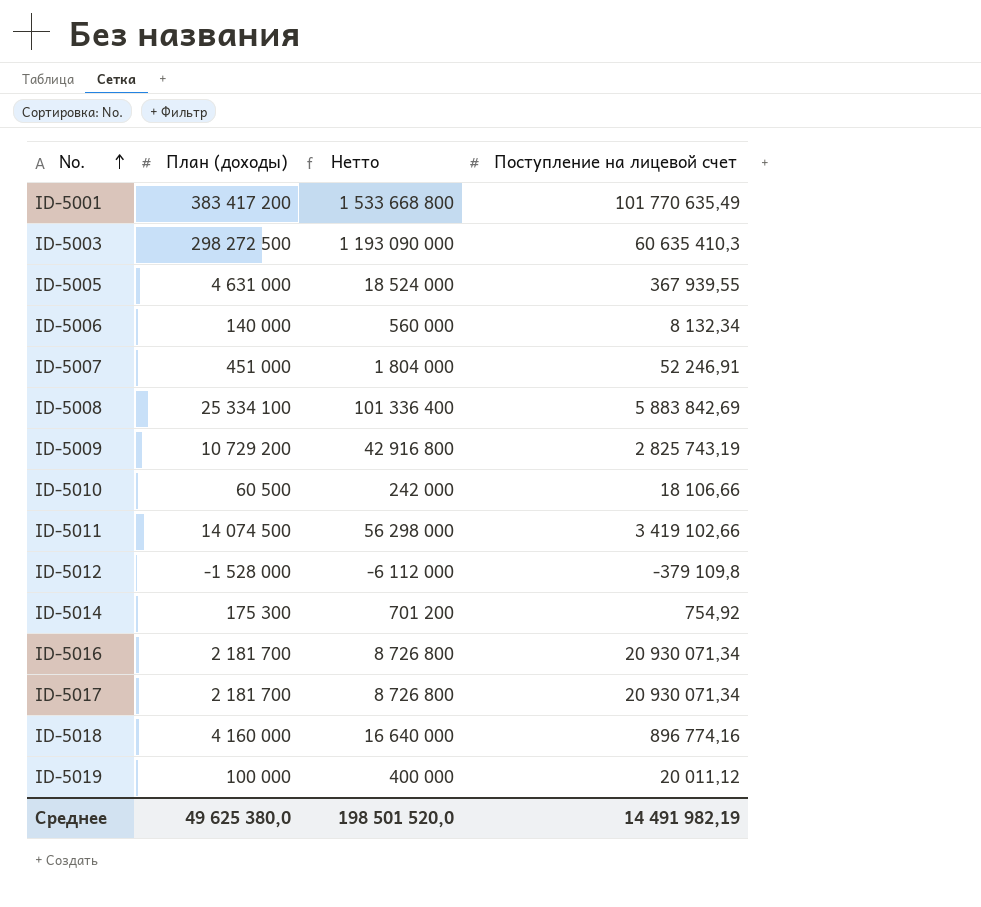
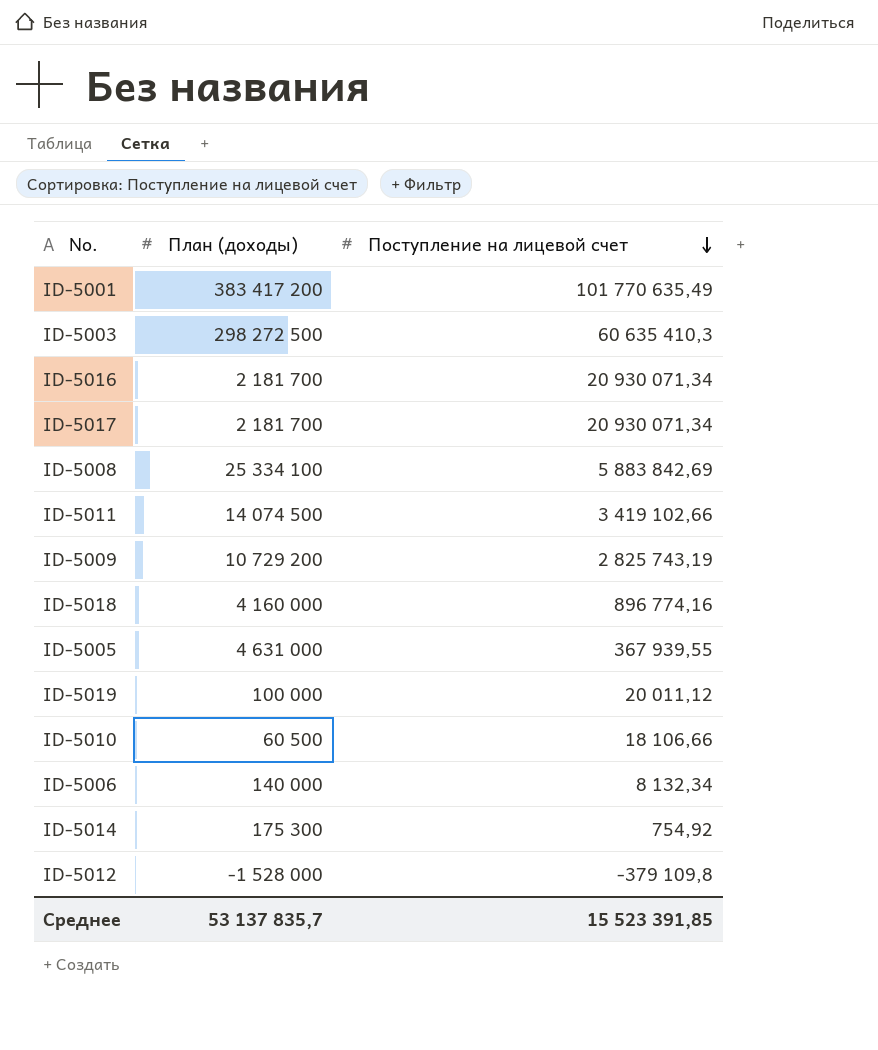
row order: No. ascending -> Поступление на лицевой счет descending
column Нетто | formula: [План (доходы)] * 4 -> none
row ID-5007: 451 000 | 1 804 000 | 52 246,91 -> none
Среднее | План (доходы): 49 625 380,0 -> 53 137 835,7
Среднее | Поступление на лицевой счет: 14 491 982,19 -> 15 523 391,85

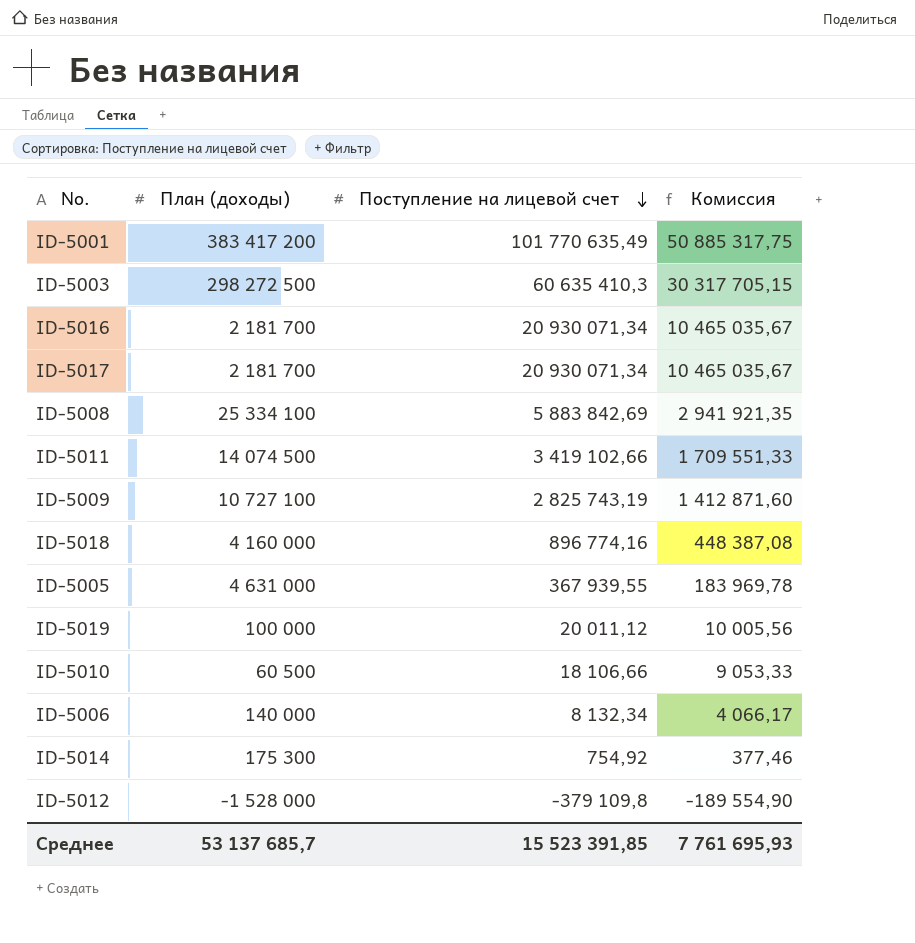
column Комиссия | formula: none -> [Поступление на лицевой счет] * 0,5
ID-5009 | План (доходы): 10 729 200 -> 10 727 100
Среднее | План (доходы): 53 137 835,7 -> 53 137 685,7

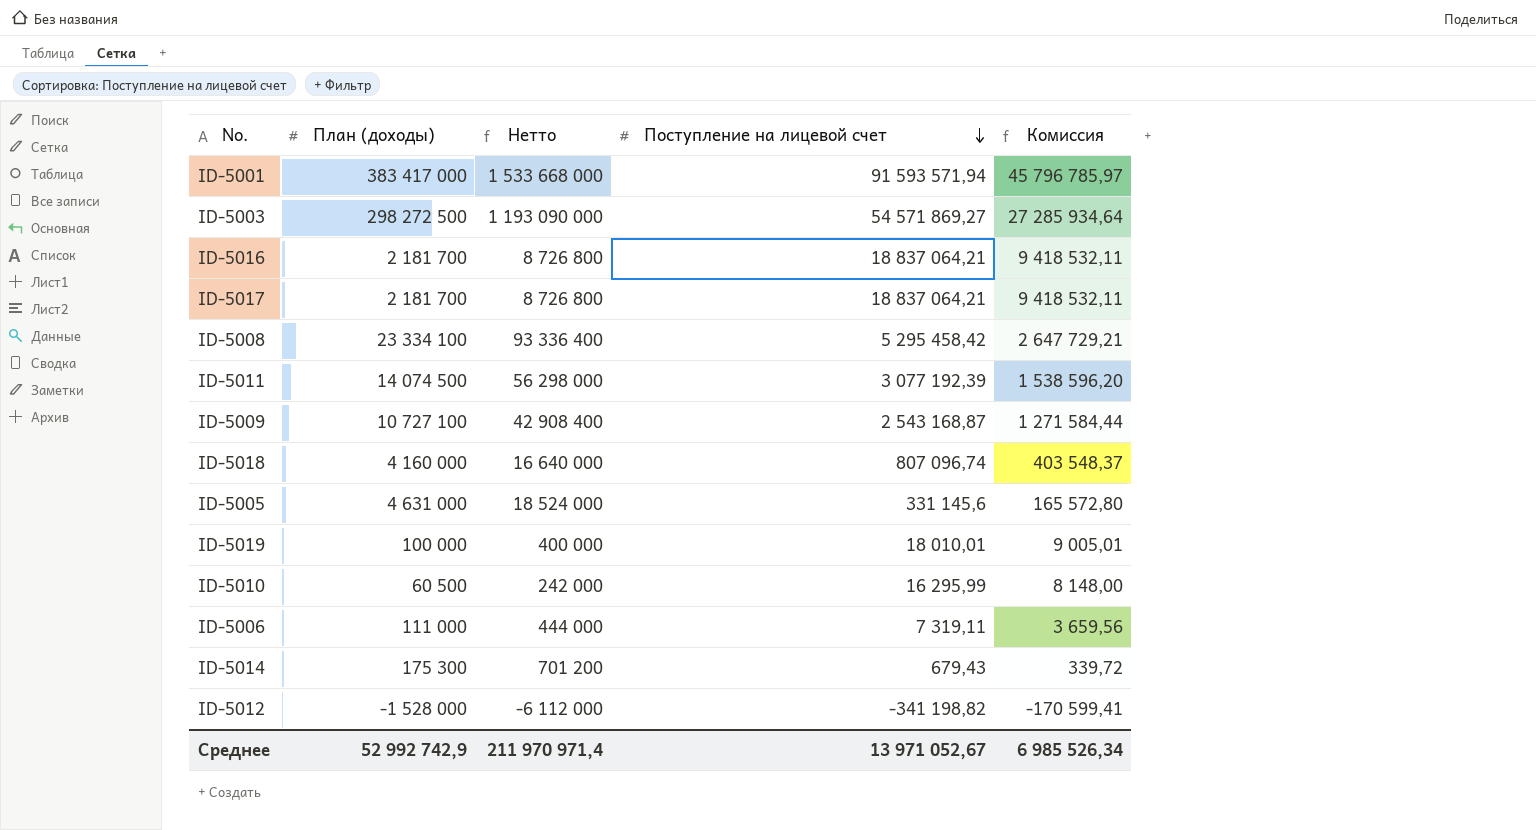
column Нетто | formula: none -> [План (доходы)] * 4
ID-5001 | План (доходы): 383 417 200 -> 383 417 000
ID-5001 | Поступление на лицевой счет: 101 770 635,49 -> 91 593 571,94
ID-5001 | Комиссия: 50 885 317,75 -> 45 796 785,97
ID-5003 | Поступление на лицевой счет: 60 635 410,3 -> 54 571 869,27
ID-5003 | Комиссия: 30 317 705,15 -> 27 285 934,64
ID-5016 | Поступление на лицевой счет: 20 930 071,34 -> 18 837 064,21
ID-5016 | Комиссия: 10 465 035,67 -> 9 418 532,11
ID-5017 | Поступление на лицевой счет: 20 930 071,34 -> 18 837 064,21
ID-5017 | Комиссия: 10 465 035,67 -> 9 418 532,11
ID-5008 | План (доходы): 25 334 100 -> 23 334 100
ID-5008 | Поступление на лицевой счет: 5 883 842,69 -> 5 295 458,42
ID-5008 | Комиссия: 2 941 921,35 -> 2 647 729,21
ID-5011 | Поступление на лицевой счет: 3 419 102,66 -> 3 077 192,39
ID-5011 | Комиссия: 1 709 551,33 -> 1 538 596,20
ID-5009 | Поступление на лицевой счет: 2 825 743,19 -> 2 543 168,87
ID-5009 | Комиссия: 1 412 871,60 -> 1 271 584,44
ID-5018 | Поступление на лицевой счет: 896 774,16 -> 807 096,74
ID-5018 | Комиссия: 448 387,08 -> 403 548,37
ID-5005 | Поступление на лицевой счет: 367 939,55 -> 331 145,6
ID-5005 | Комиссия: 183 969,78 -> 165 572,80
ID-5019 | Поступление на лицевой счет: 20 011,12 -> 18 010,01
ID-5019 | Комиссия: 10 005,56 -> 9 005,01
ID-5010 | Поступление на лицевой счет: 18 106,66 -> 16 295,99
ID-5010 | Комиссия: 9 053,33 -> 8 148,00
ID-5006 | План (доходы): 140 000 -> 111 000
ID-5006 | Поступление на лицевой счет: 8 132,34 -> 7 319,11
ID-5006 | Комиссия: 4 066,17 -> 3 659,56
ID-5014 | Поступление на лицевой счет: 754,92 -> 679,43
ID-5014 | Комиссия: 377,46 -> 339,72
ID-5012 | Поступление на лицевой счет: -379 109,8 -> -341 198,82
ID-5012 | Комиссия: -189 554,90 -> -170 599,41
Среднее | План (доходы): 53 137 685,7 -> 52 992 742,9
Среднее | Поступление на лицевой счет: 15 523 391,85 -> 13 971 052,67
Среднее | Комиссия: 7 761 695,93 -> 6 985 526,34

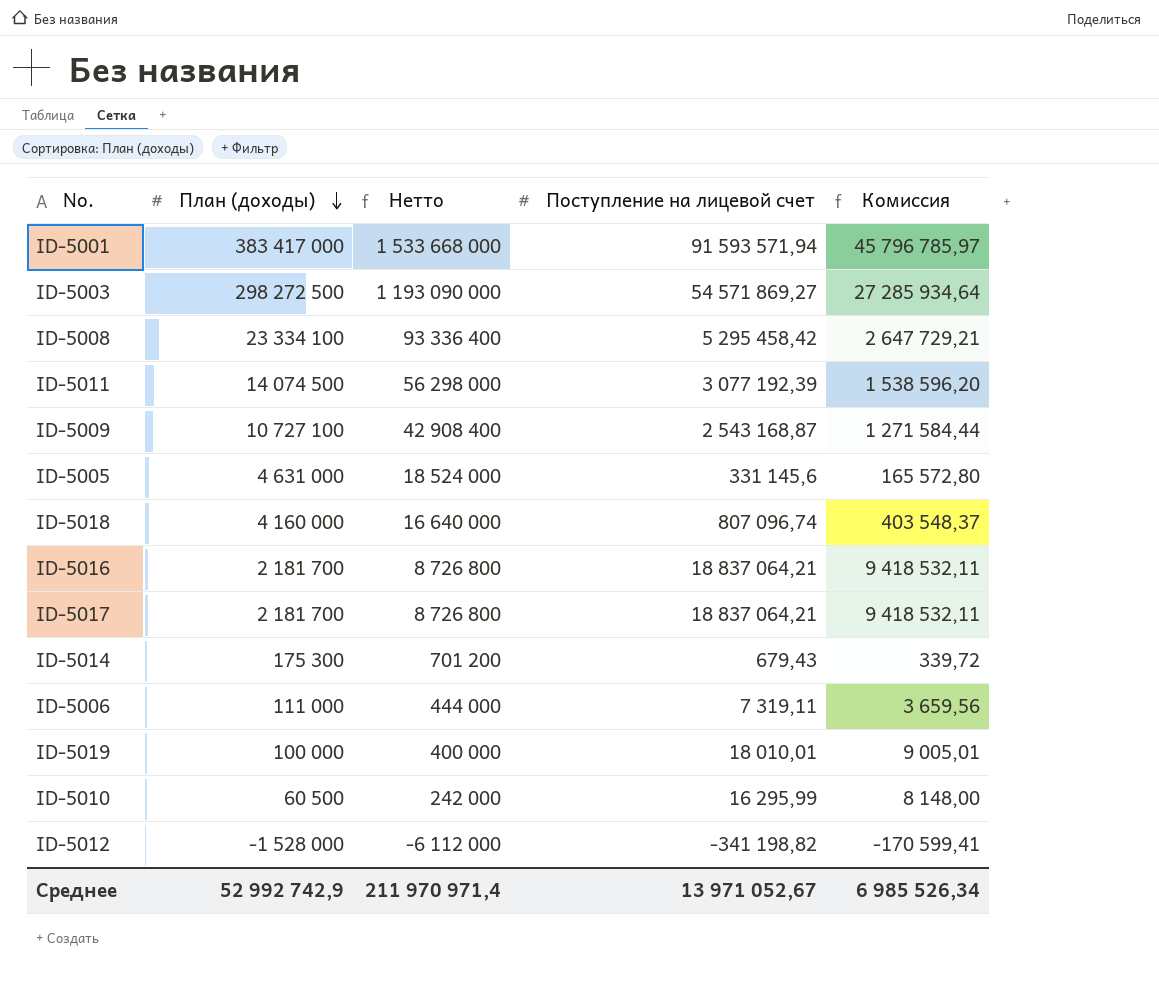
row order: Поступление на лицевой счет descending -> План (доходы) descending

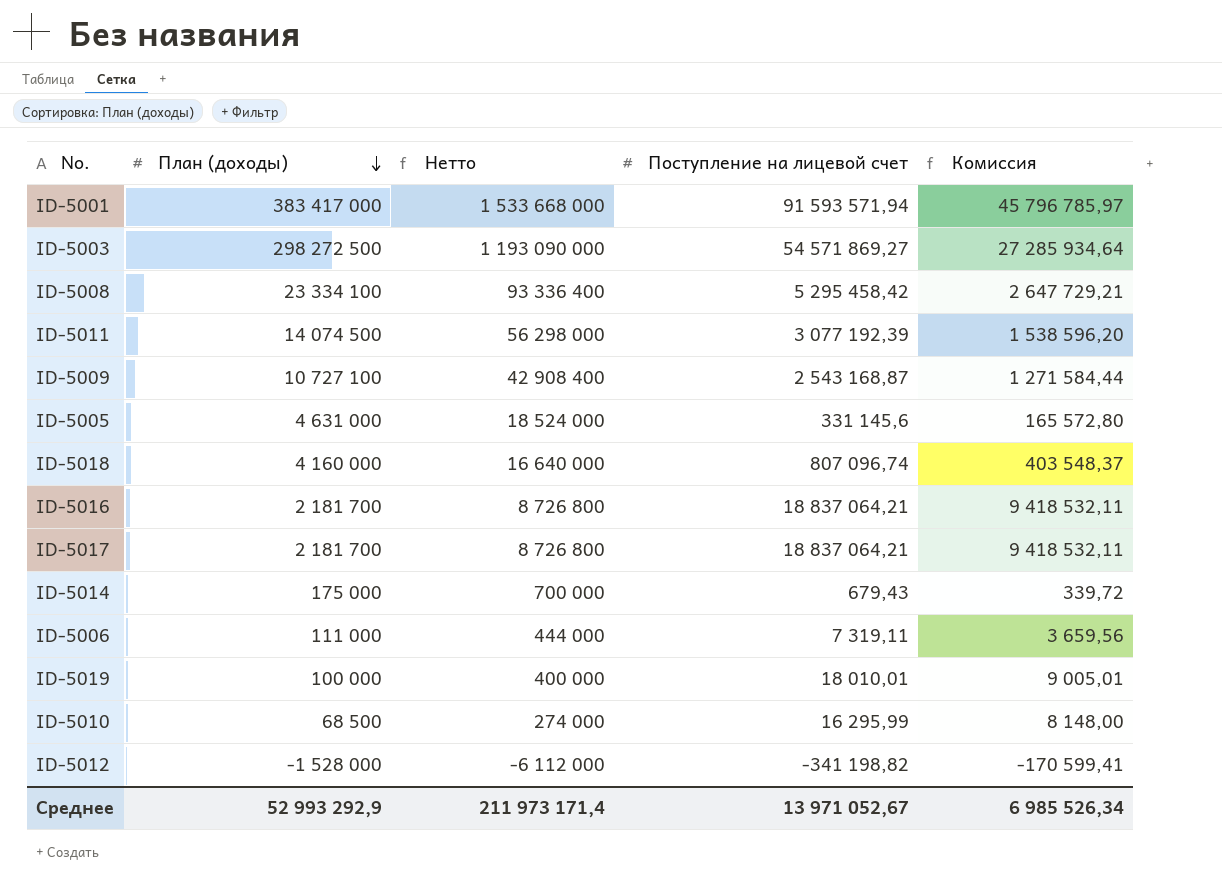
ID-5014 | План (доходы): 175 300 -> 175 000
ID-5014 | Нетто: 701 200 -> 700 000
ID-5010 | План (доходы): 60 500 -> 68 500
ID-5010 | Нетто: 242 000 -> 274 000
Среднее | План (доходы): 52 992 742,9 -> 52 993 292,9
Среднее | Нетто: 211 970 971,4 -> 211 973 171,4

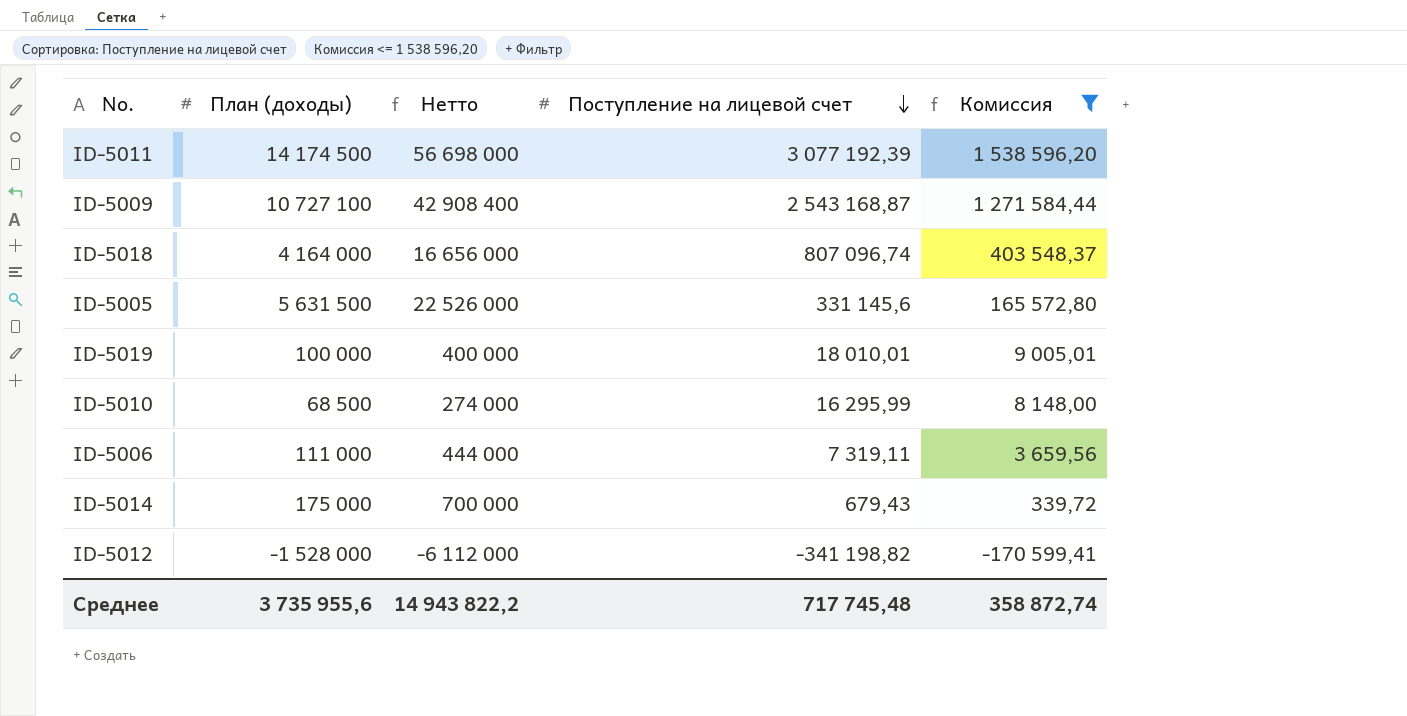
filter: none -> Комиссия <= 1 538 596,20
row order: План (доходы) descending -> Поступление на лицевой счет descending
ID-5011 | План (доходы): 14 074 500 -> 14 174 500
ID-5011 | Нетто: 56 298 000 -> 56 698 000
ID-5018 | План (доходы): 4 160 000 -> 4 164 000
ID-5018 | Нетто: 16 640 000 -> 16 656 000
ID-5005 | План (доходы): 4 631 000 -> 5 631 500
ID-5005 | Нетто: 18 524 000 -> 22 526 000
Среднее | План (доходы): 52 993 292,9 -> 3 735 955,6
Среднее | Нетто: 211 973 171,4 -> 14 943 822,2
Среднее | Поступление на лицевой счет: 13 971 052,67 -> 717 745,48
Среднее | Комиссия: 6 985 526,34 -> 358 872,74

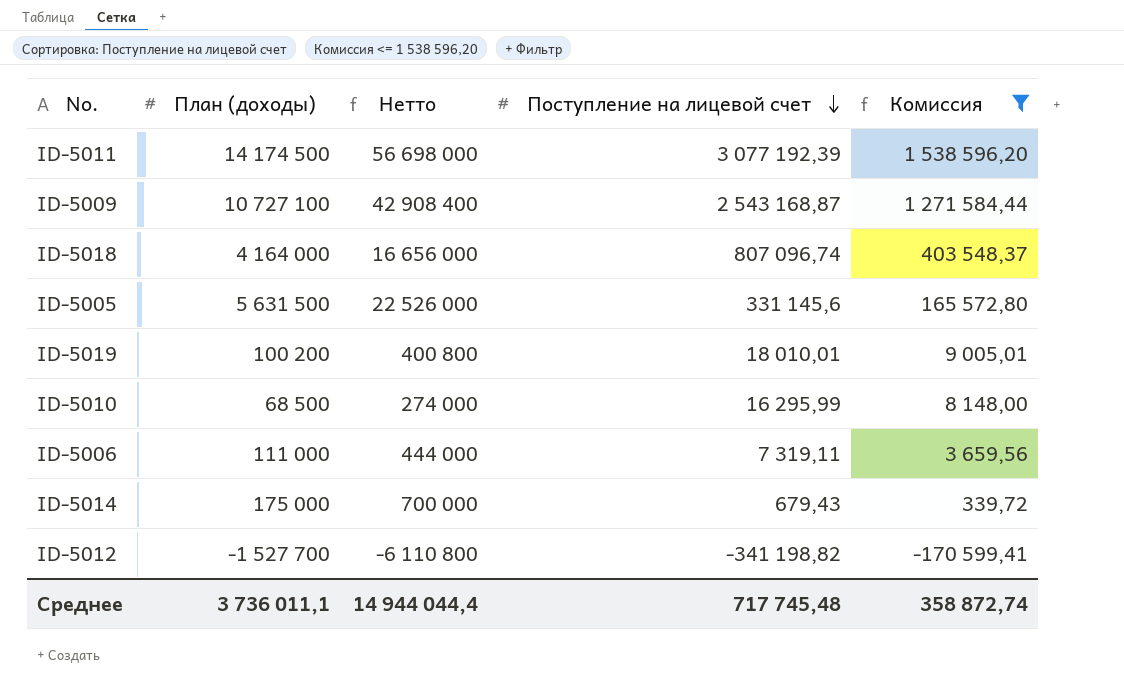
ID-5019 | План (доходы): 100 000 -> 100 200
ID-5019 | Нетто: 400 000 -> 400 800
ID-5012 | План (доходы): -1 528 000 -> -1 527 700
ID-5012 | Нетто: -6 112 000 -> -6 110 800
Среднее | План (доходы): 3 735 955,6 -> 3 736 011,1
Среднее | Нетто: 14 943 822,2 -> 14 944 044,4

